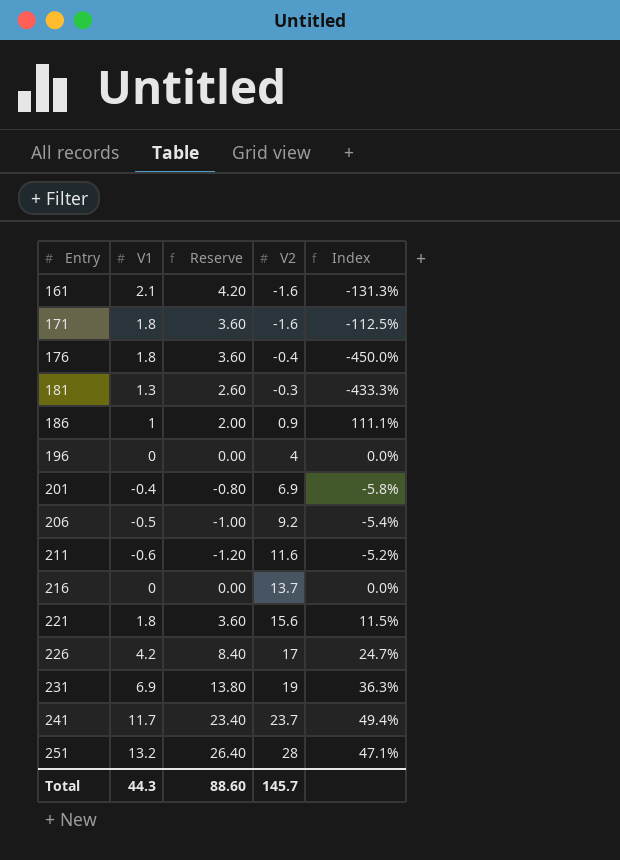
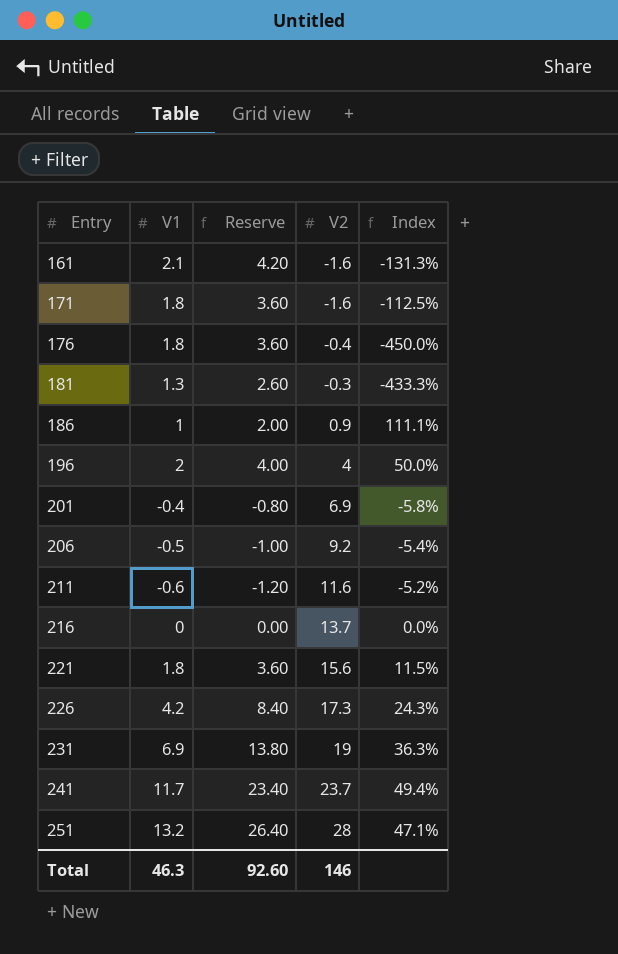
196 | V1: 0 -> 2
196 | Reserve: 0.00 -> 4.00
196 | Index: 0.0% -> 50.0%
226 | V2: 17 -> 17.3
226 | Index: 24.7% -> 24.3%
Total | V1: 44.3 -> 46.3
Total | Reserve: 88.60 -> 92.60
Total | V2: 145.7 -> 146

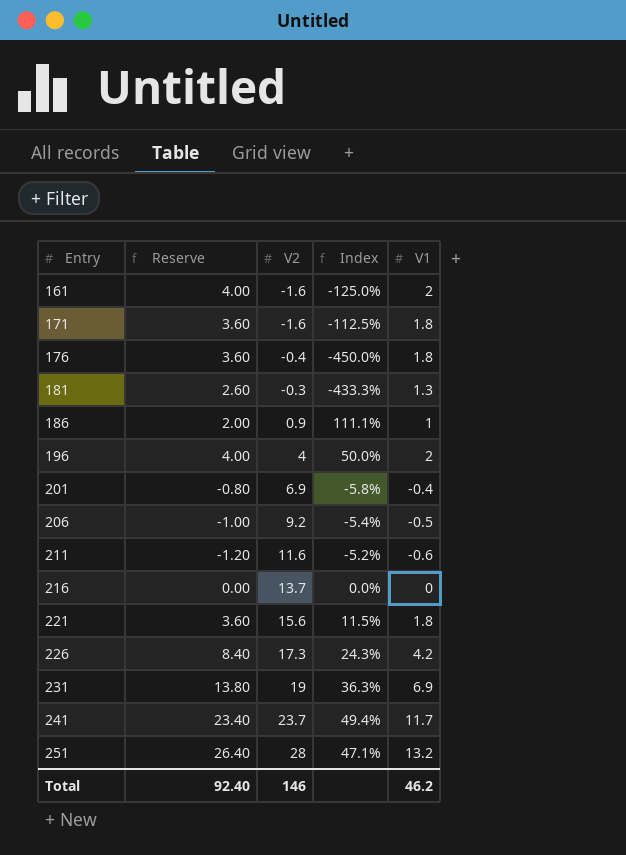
column V1 | position: 2 -> 5
161 | Reserve: 4.20 -> 4.00
161 | Index: -131.3% -> -125.0%
161 | V1: 2.1 -> 2
Total | Reserve: 92.60 -> 92.40
Total | V1: 46.3 -> 46.2

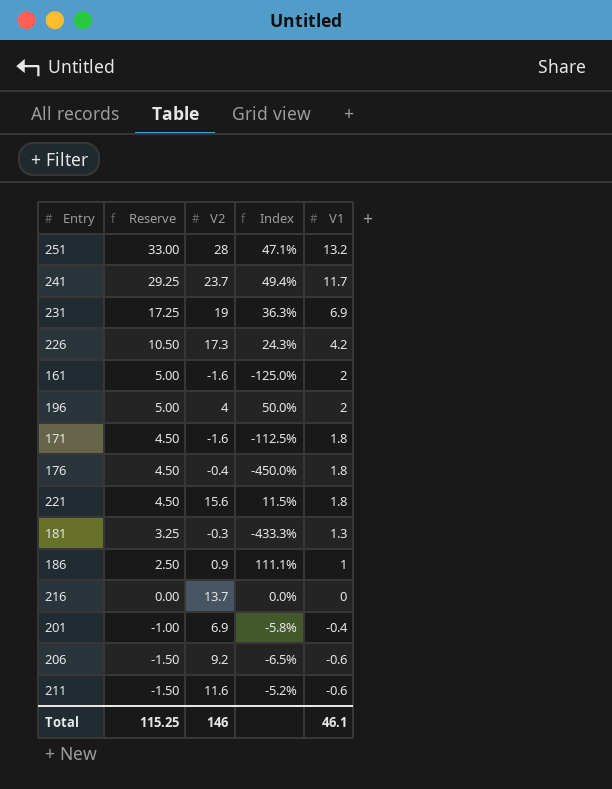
row order: Entry ascending -> Reserve descending
column Reserve | formula: [V1] * 2 -> [V1] * 2.5
206 | Index: -5.4% -> -6.5%
206 | V1: -0.5 -> -0.6
Total | Reserve: 92.40 -> 115.25
Total | V1: 46.2 -> 46.1

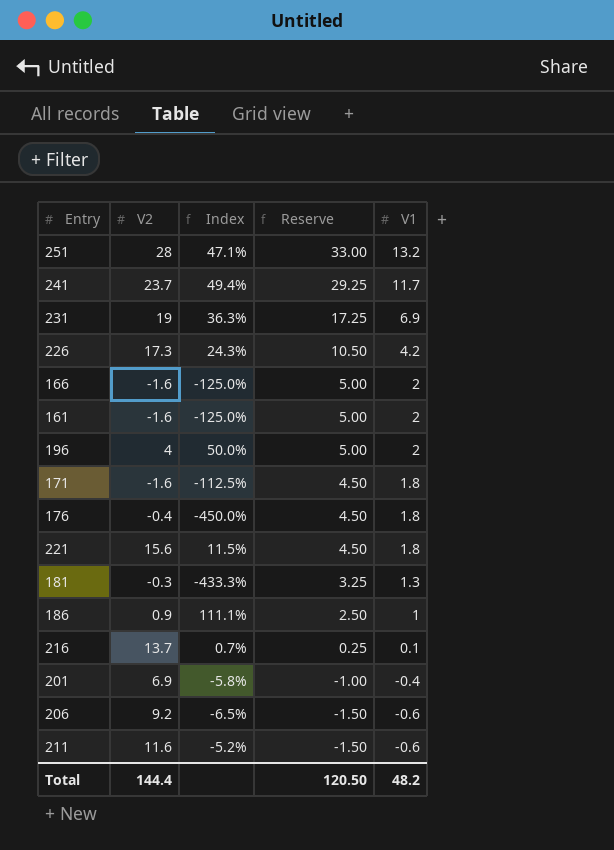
column Reserve | position: 2 -> 4
row 166: none -> -1.6 | -125.0% | 5.00 | 2
216 | Index: 0.0% -> 0.7%
216 | Reserve: 0.00 -> 0.25
216 | V1: 0 -> 0.1
Total | V2: 146 -> 144.4
Total | Reserve: 115.25 -> 120.50
Total | V1: 46.1 -> 48.2

